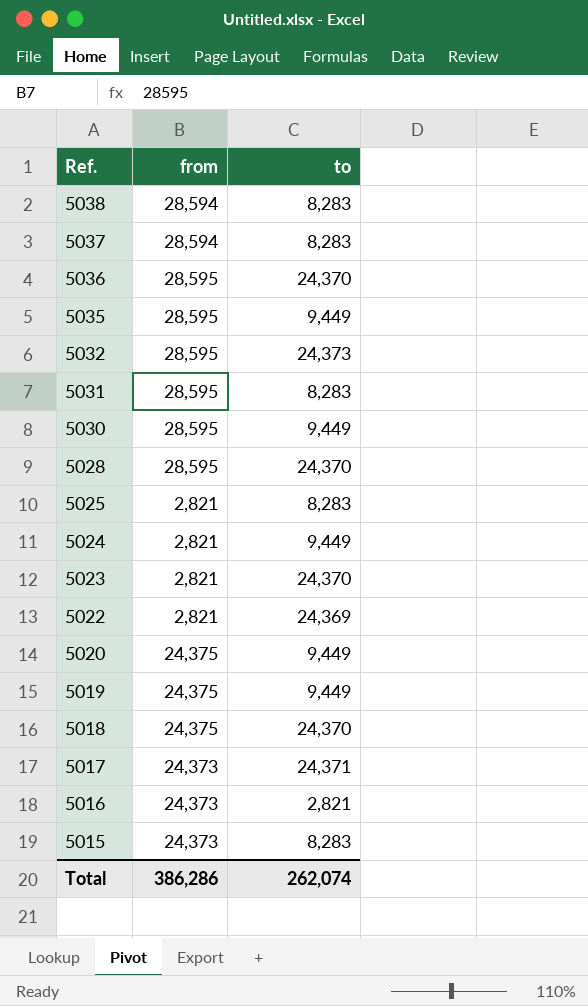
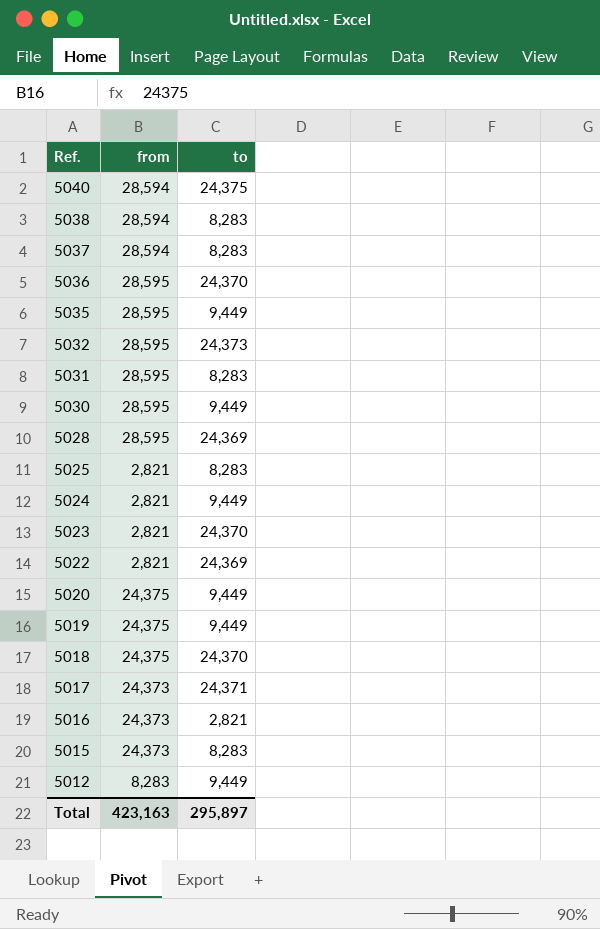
row 5040: none -> 28,594 | 24,375
5028 | to: 24,370 -> 24,369
row 5012: none -> 8,283 | 9,449
Total | from: 386,286 -> 423,163
Total | to: 262,074 -> 295,897

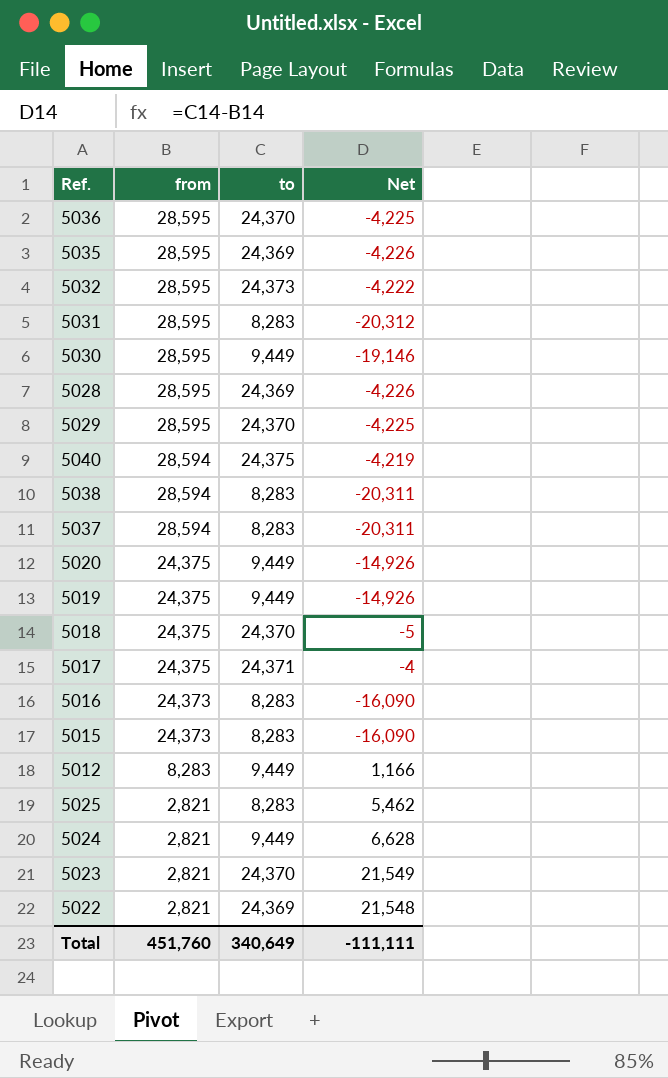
row order: Ref. descending -> from descending
column Net | formula: none -> [to] - [from]
5035 | to: 9,449 -> 24,369
row 5029: none -> 28,595 | 24,370 | -4,225
5017 | from: 24,373 -> 24,375
5016 | to: 2,821 -> 8,283
Total | from: 423,163 -> 451,760
Total | to: 295,897 -> 340,649

